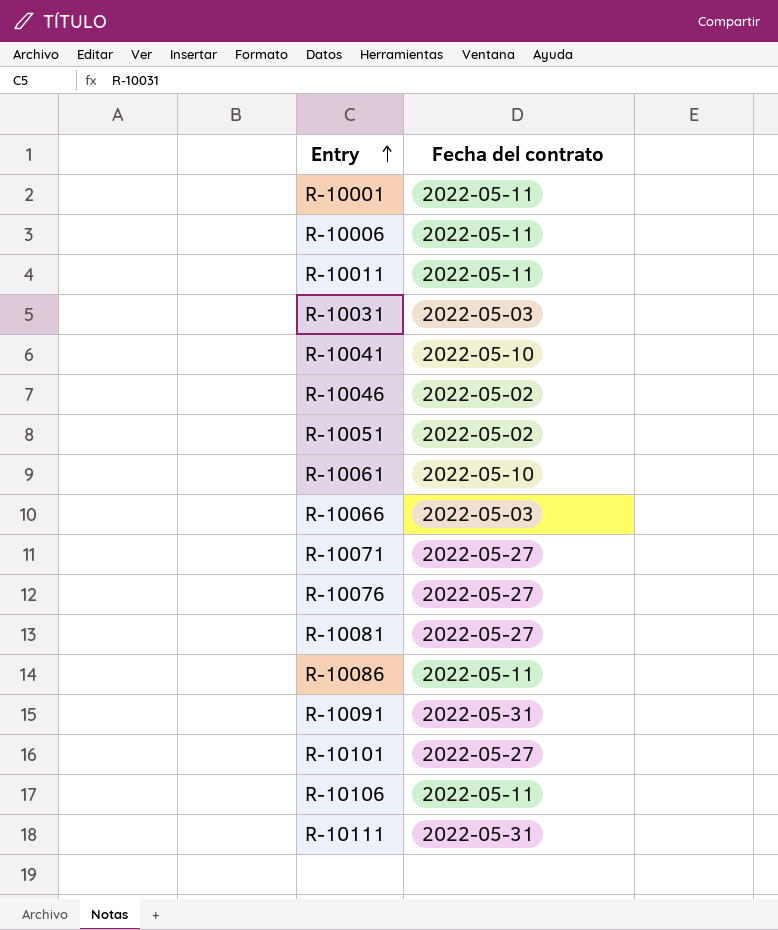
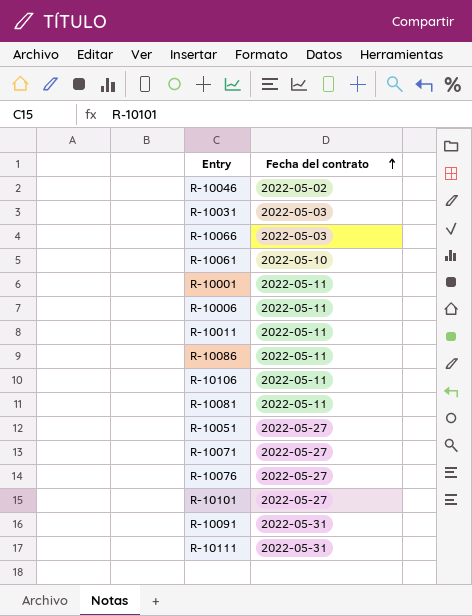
row order: Entry ascending -> Fecha del contrato ascending
row R-10041: 2022-05-10 -> none
R-10081 | Fecha del contrato: 2022-05-27 -> 2022-05-11
R-10051 | Fecha del contrato: 2022-05-02 -> 2022-05-27

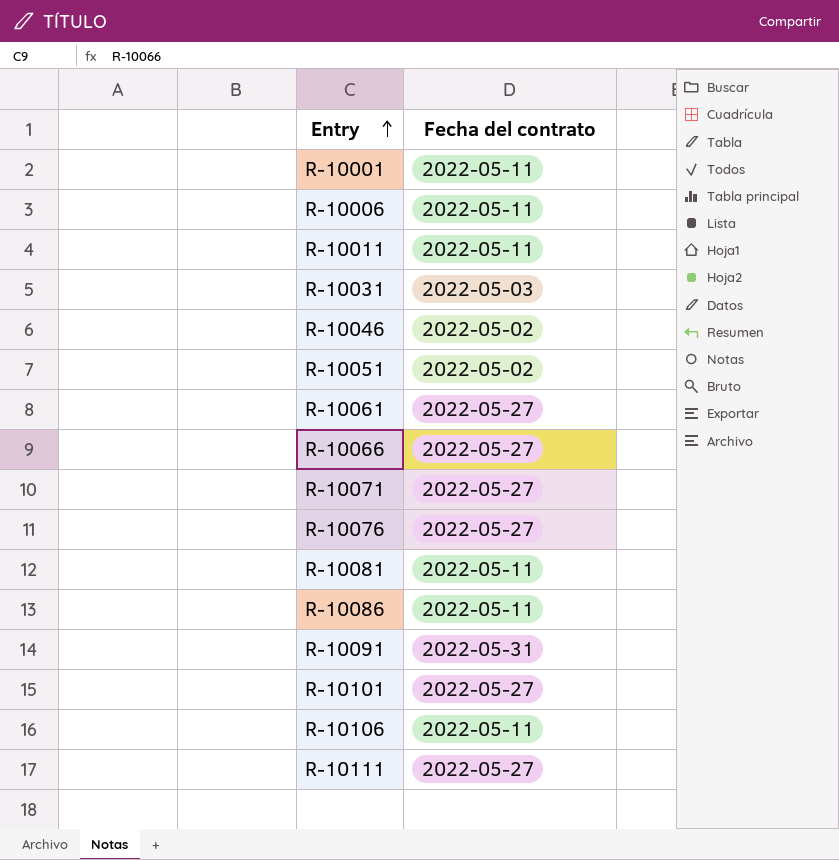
row order: Fecha del contrato ascending -> Entry ascending
R-10051 | Fecha del contrato: 2022-05-27 -> 2022-05-02
R-10061 | Fecha del contrato: 2022-05-10 -> 2022-05-27
R-10066 | Fecha del contrato: 2022-05-03 -> 2022-05-27
R-10111 | Fecha del contrato: 2022-05-31 -> 2022-05-27

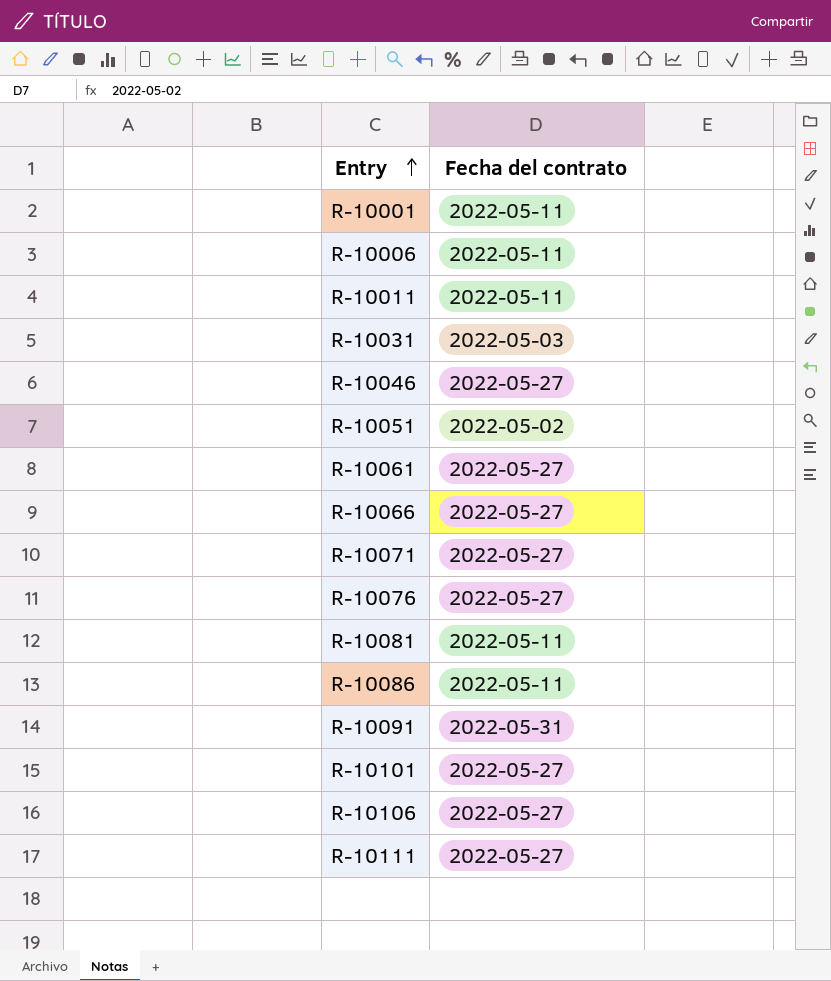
R-10046 | Fecha del contrato: 2022-05-02 -> 2022-05-27
R-10106 | Fecha del contrato: 2022-05-11 -> 2022-05-27

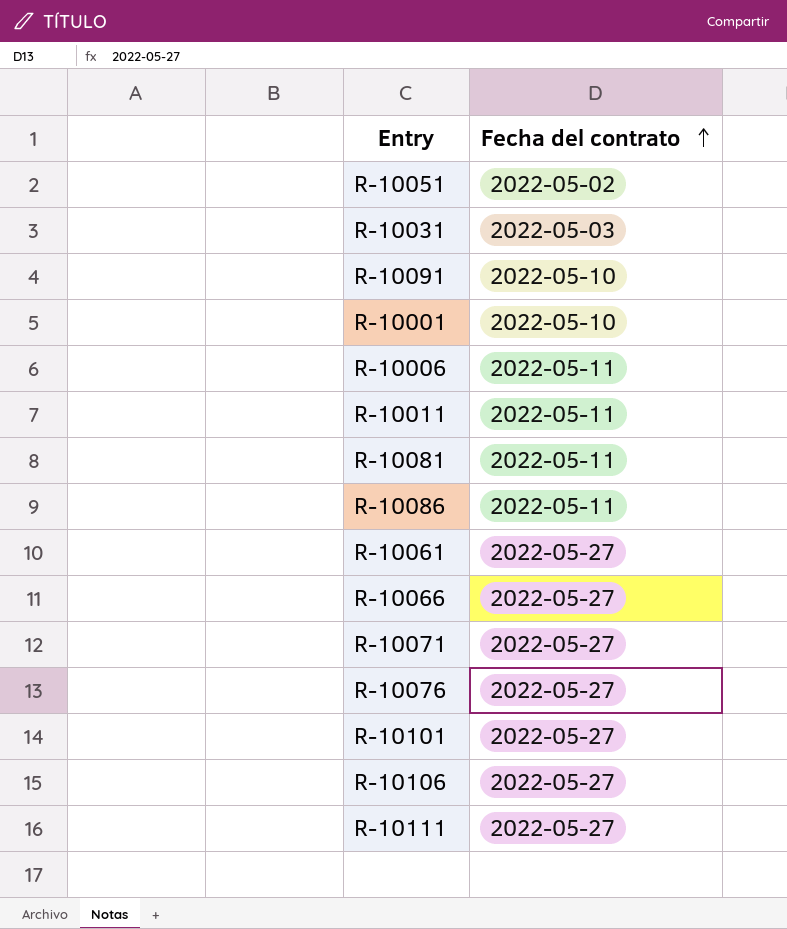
row order: Entry ascending -> Fecha del contrato ascending
row R-10046: 2022-05-27 -> none
R-10091 | Fecha del contrato: 2022-05-31 -> 2022-05-10
R-10001 | Fecha del contrato: 2022-05-11 -> 2022-05-10

